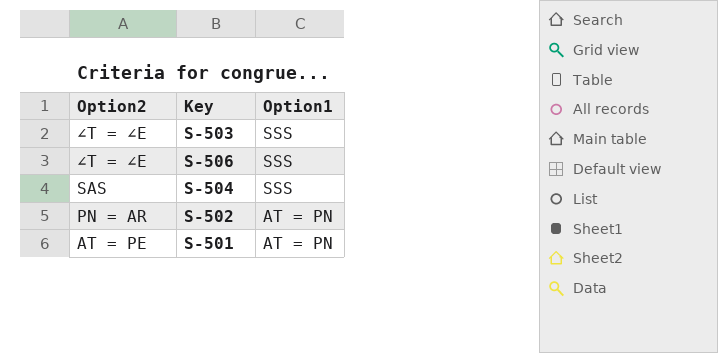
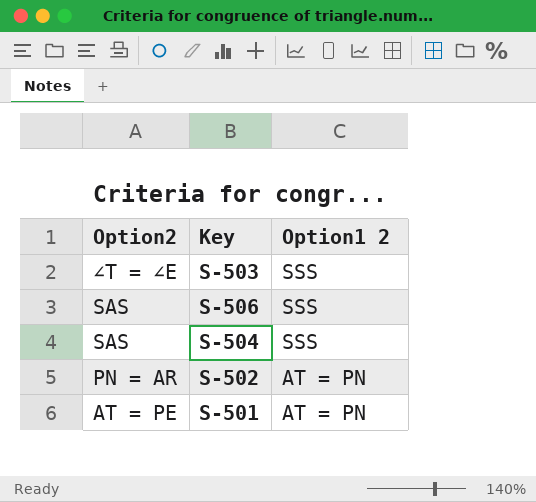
column name: Option1 -> Option1 2
S-506 | Option2: ∠T = ∠E -> SAS

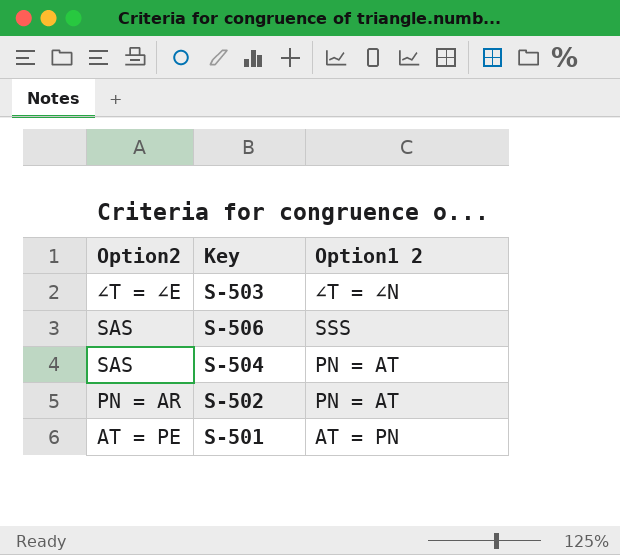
S-503 | Option1 2: SSS -> ∠T = ∠N
S-504 | Option1 2: SSS -> PN = AT
S-502 | Option1 2: AT = PN -> PN = AT

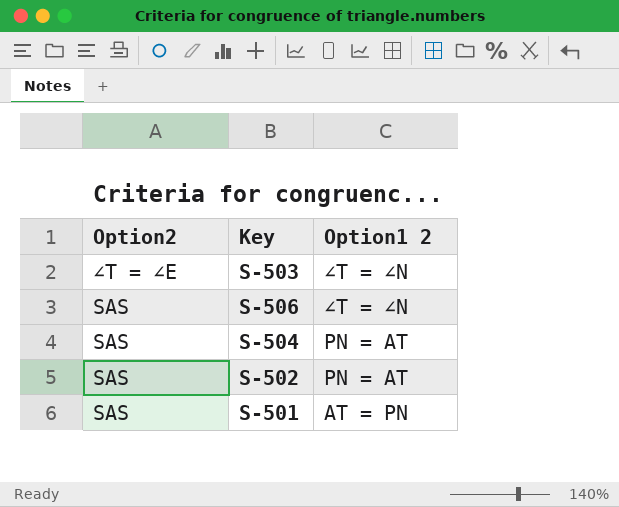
S-506 | Option1 2: SSS -> ∠T = ∠N
S-502 | Option2: PN = AR -> SAS
S-501 | Option2: AT = PE -> SAS

